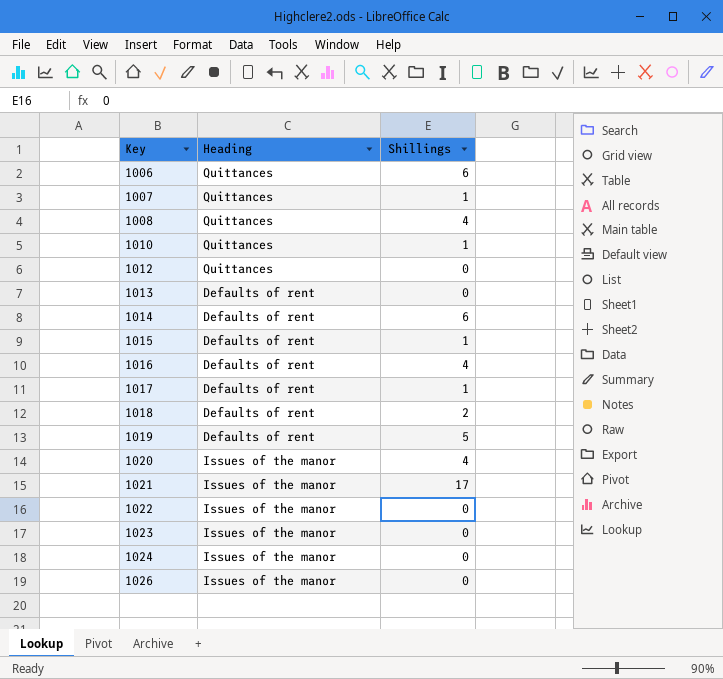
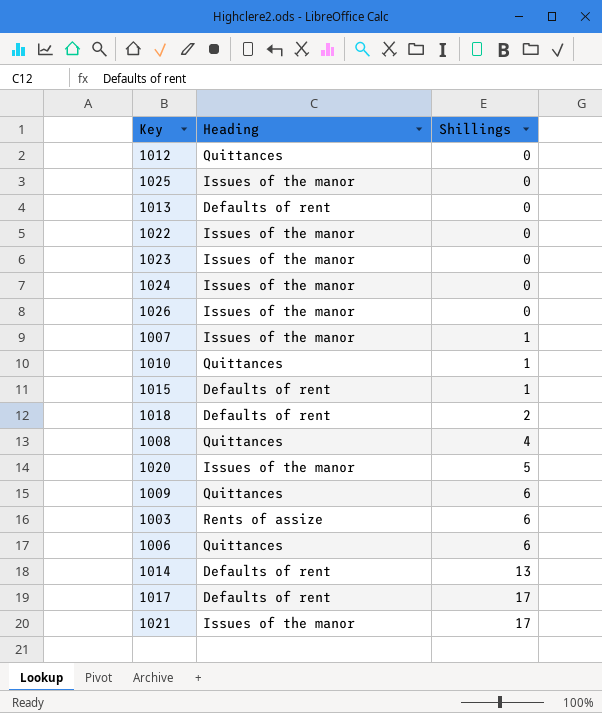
row order: Key ascending -> Shillings ascending
row 1016: Defaults of rent | 4 -> none
row 1019: Defaults of rent | 5 -> none
row 1025: none -> Issues of the manor | 0
1007 | Heading: Quittances -> Issues of the manor
1020 | Shillings: 4 -> 5
row 1009: none -> Quittances | 6
row 1003: none -> Rents of assize | 6
1014 | Shillings: 6 -> 13
1017 | Shillings: 1 -> 17

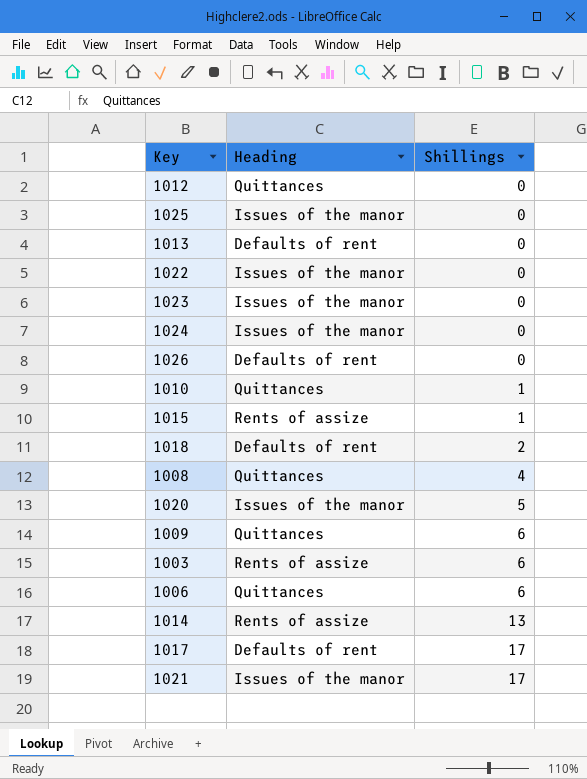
row 1007: Issues of the manor | 1 -> none
1026 | Heading: Issues of the manor -> Defaults of rent
1015 | Heading: Defaults of rent -> Rents of assize
1014 | Heading: Defaults of rent -> Rents of assize

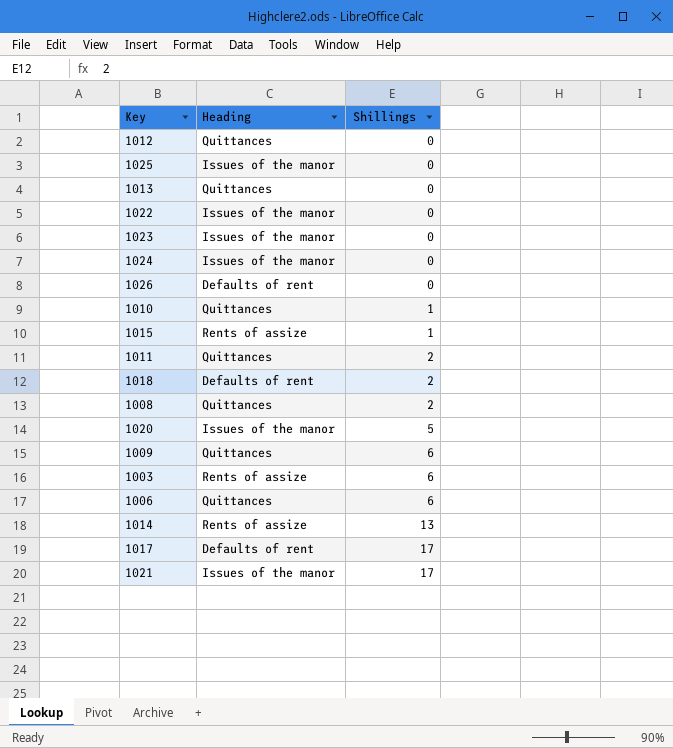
1013 | Heading: Defaults of rent -> Quittances
row 1011: none -> Quittances | 2
1008 | Shillings: 4 -> 2

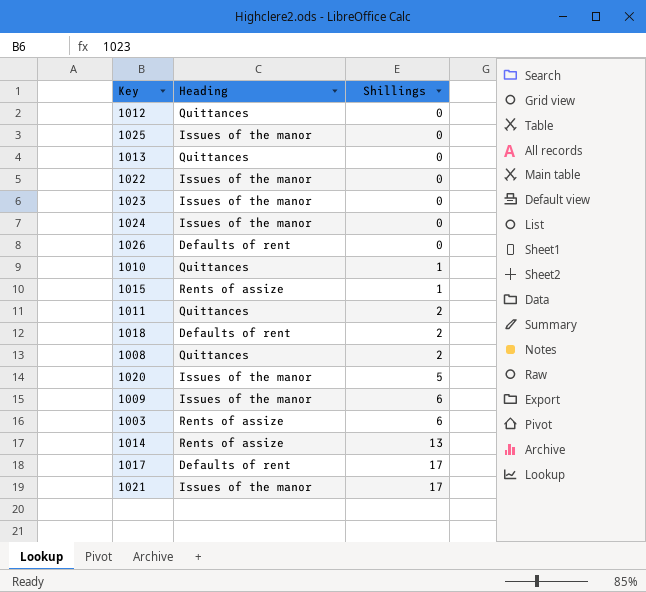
row 1006: Quittances | 6 -> none
1009 | Heading: Quittances -> Issues of the manor

